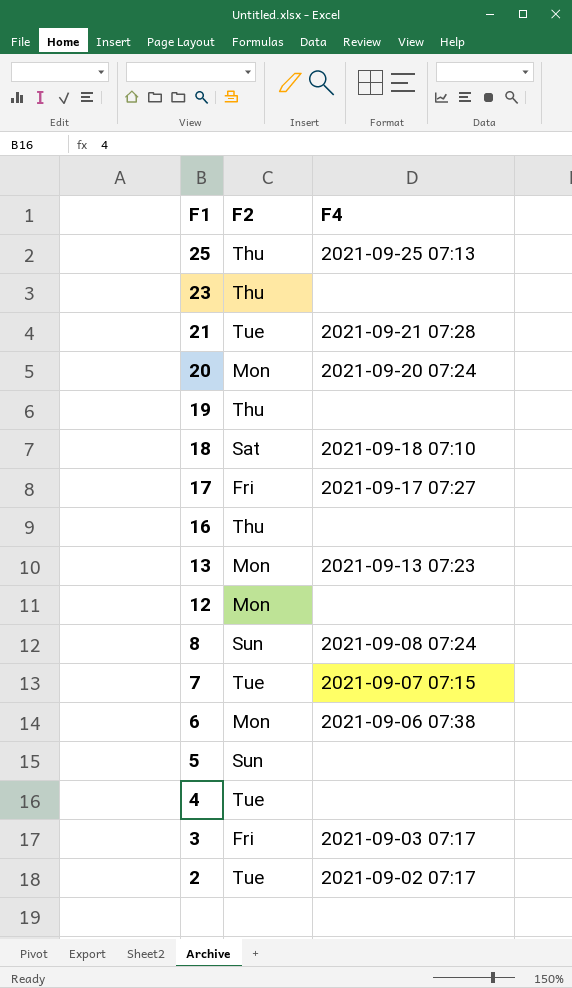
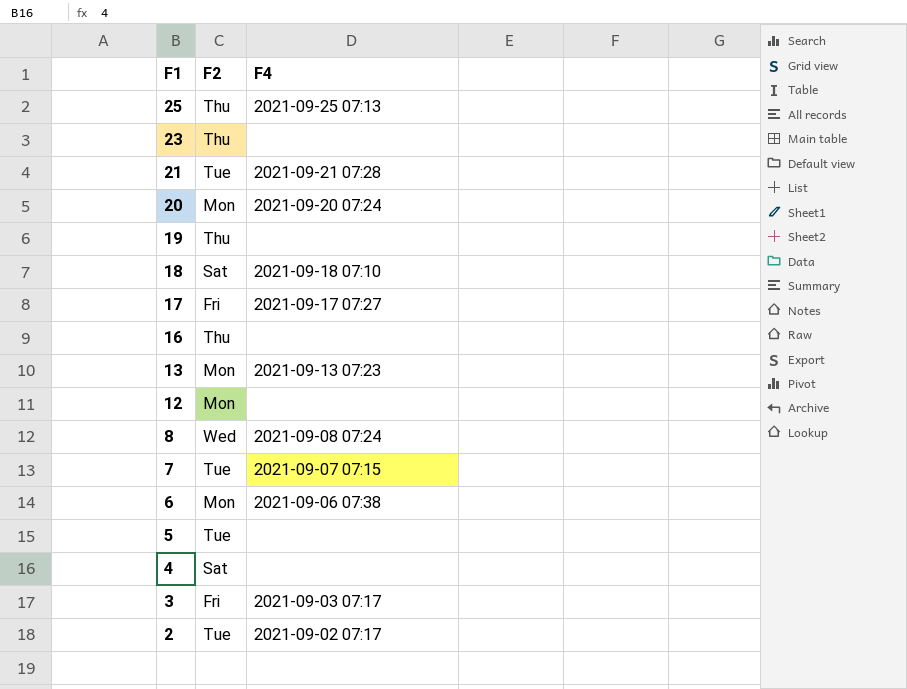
8 | F2: Sun -> Wed
5 | F2: Sun -> Tue
4 | F2: Tue -> Sat

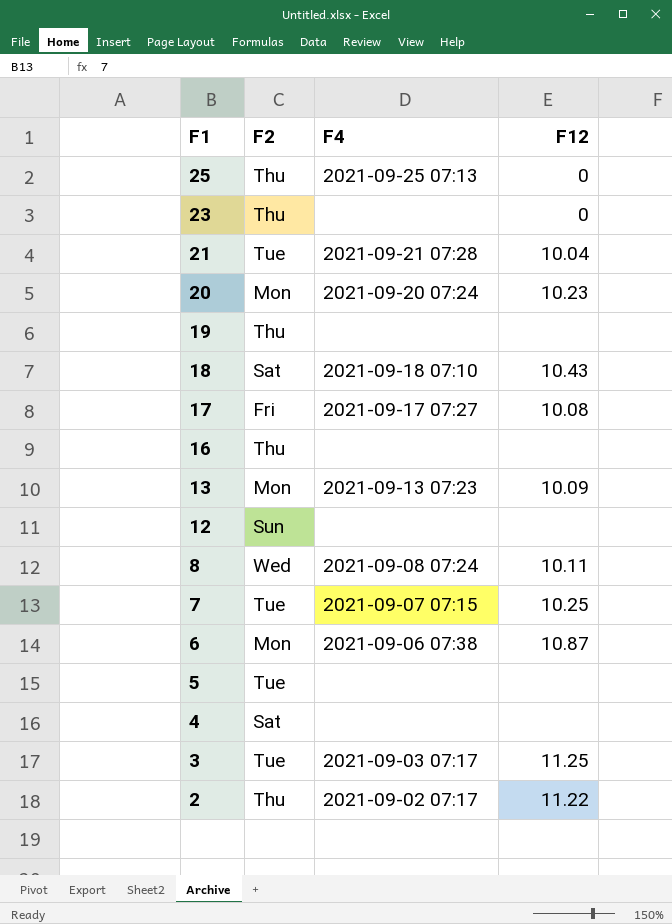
column F12 | position: none -> 4
12 | F2: Mon -> Sun
3 | F2: Fri -> Tue
2 | F2: Tue -> Thu

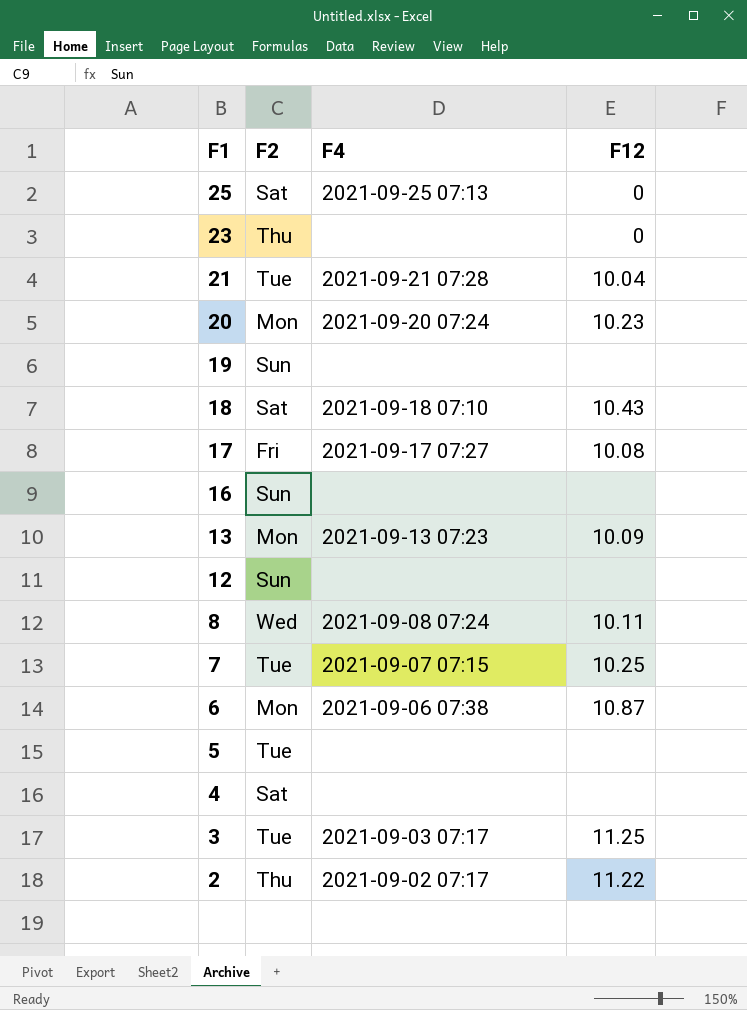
25 | F2: Thu -> Sat
19 | F2: Thu -> Sun
16 | F2: Thu -> Sun

